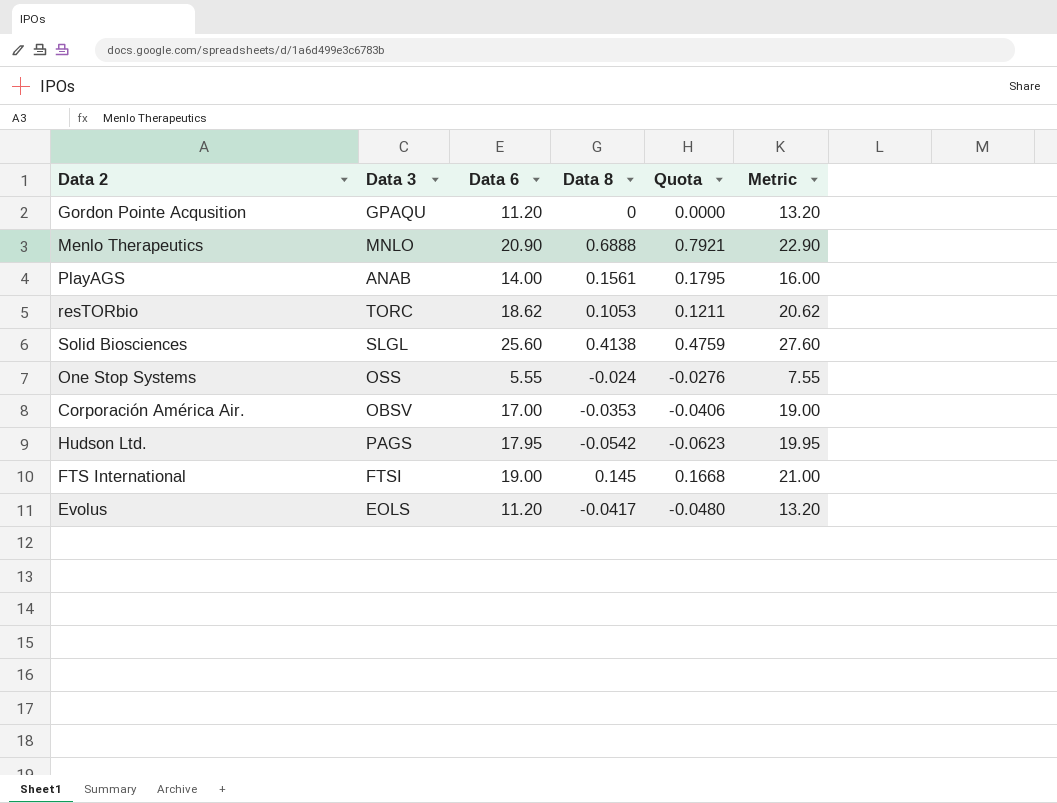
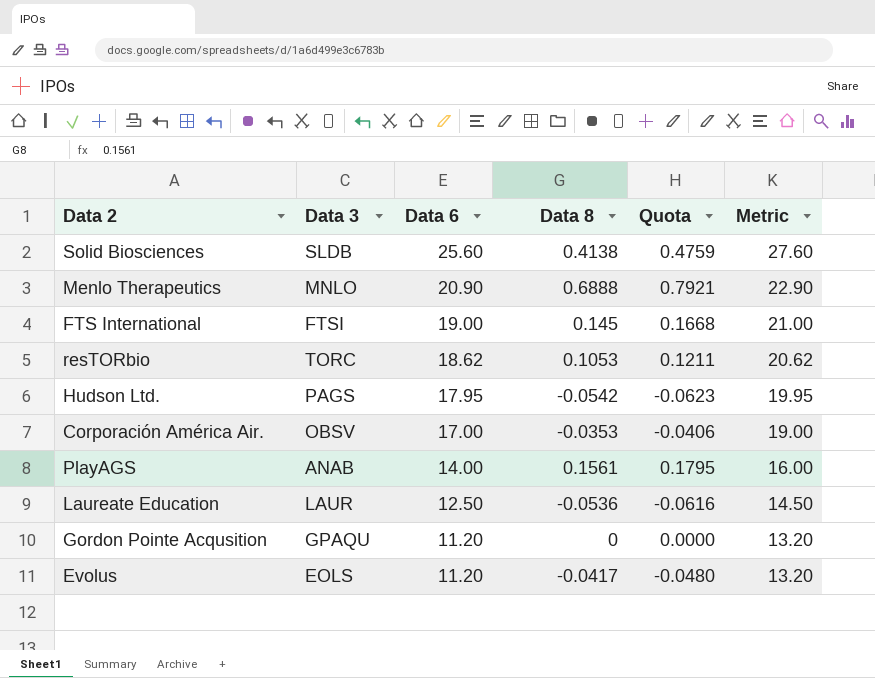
row order: none -> Data 6 descending
row One Stop Systems: OSS | 5.55 | -0.024 | -0.0276 | 7.55 -> none
Solid Biosciences | Data 3: SLGL -> SLDB
row Laureate Education: none -> LAUR | 12.50 | -0.0536 | -0.0616 | 14.50

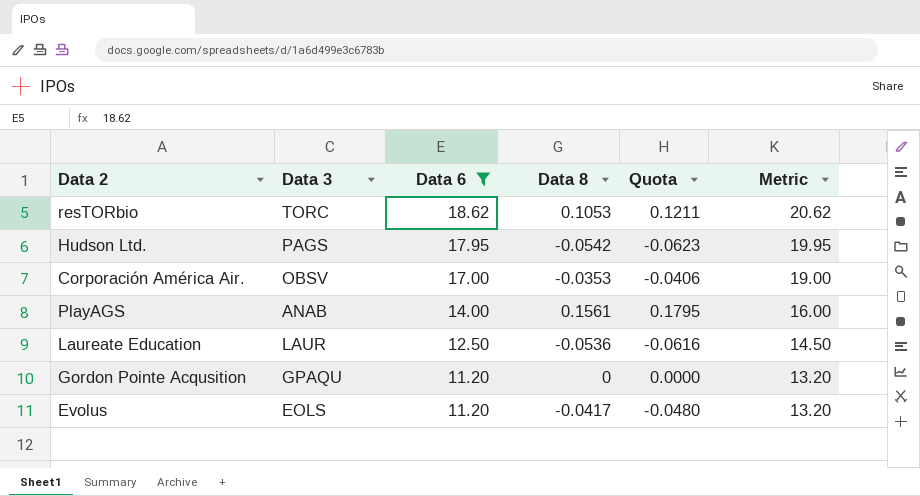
filter: none -> Data 6 <= 18.62

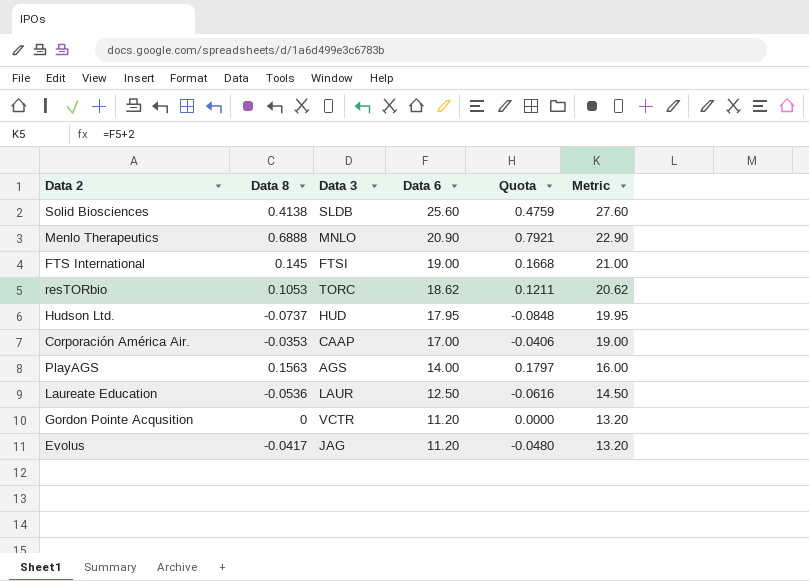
filter: Data 6 <= 18.62 -> none
column Data 8 | position: 4 -> 2
Hudson Ltd. | Data 8: -0.0542 -> -0.0737
Hudson Ltd. | Data 3: PAGS -> HUD
Hudson Ltd. | Quota: -0.0623 -> -0.0848
Corporación América Air. | Data 3: OBSV -> CAAP
PlayAGS | Data 8: 0.1561 -> 0.1563
PlayAGS | Data 3: ANAB -> AGS
PlayAGS | Quota: 0.1795 -> 0.1797
Gordon Pointe Acqusition | Data 3: GPAQU -> VCTR
Evolus | Data 3: EOLS -> JAG

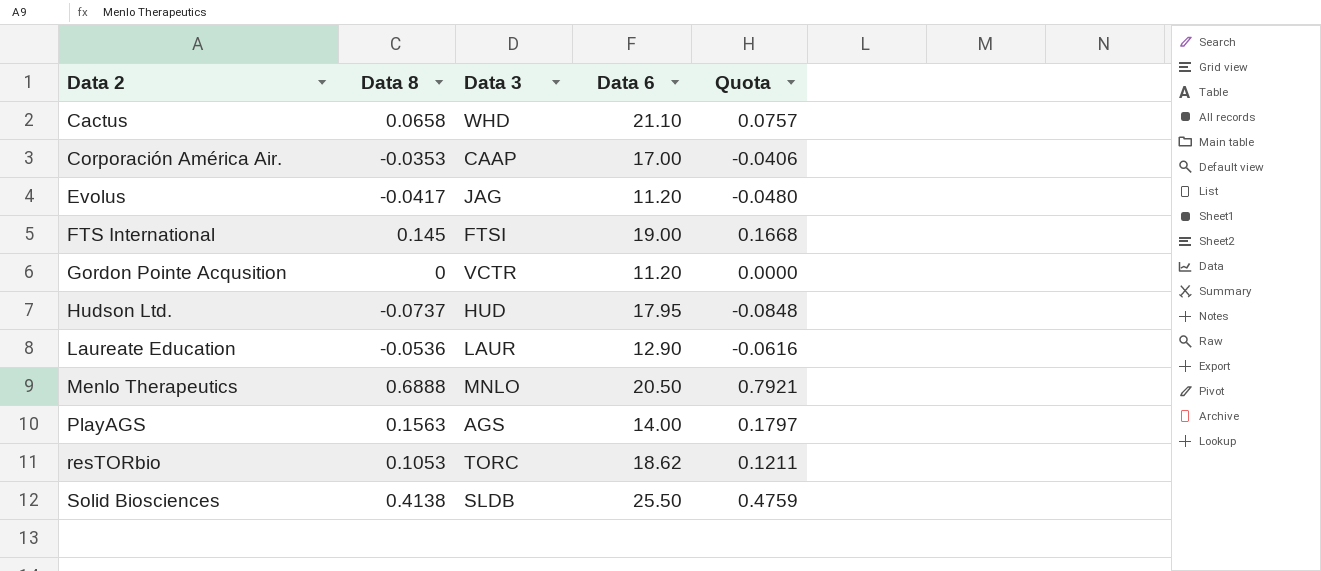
row order: Data 6 descending -> Data 2 ascending
column Metric | formula: [Data 6] + 2 -> none
row Cactus: none -> 0.0658 | WHD | 21.10 | 0.0757
Laureate Education | Data 6: 12.50 -> 12.90
Menlo Therapeutics | Data 6: 20.90 -> 20.50
Solid Biosciences | Data 6: 25.60 -> 25.50

